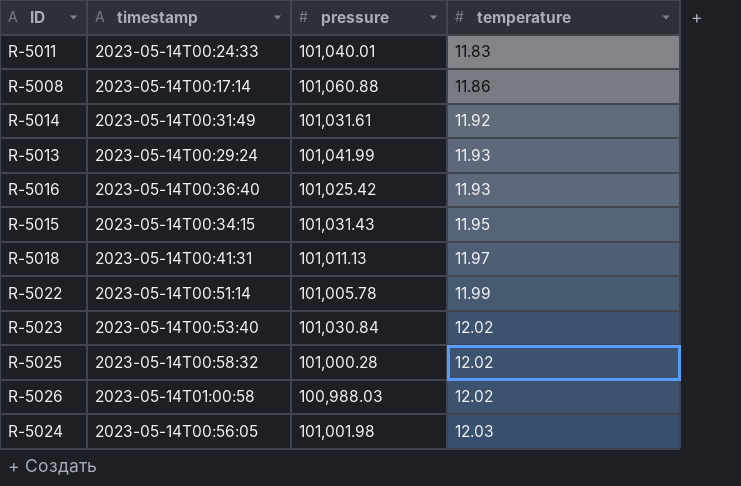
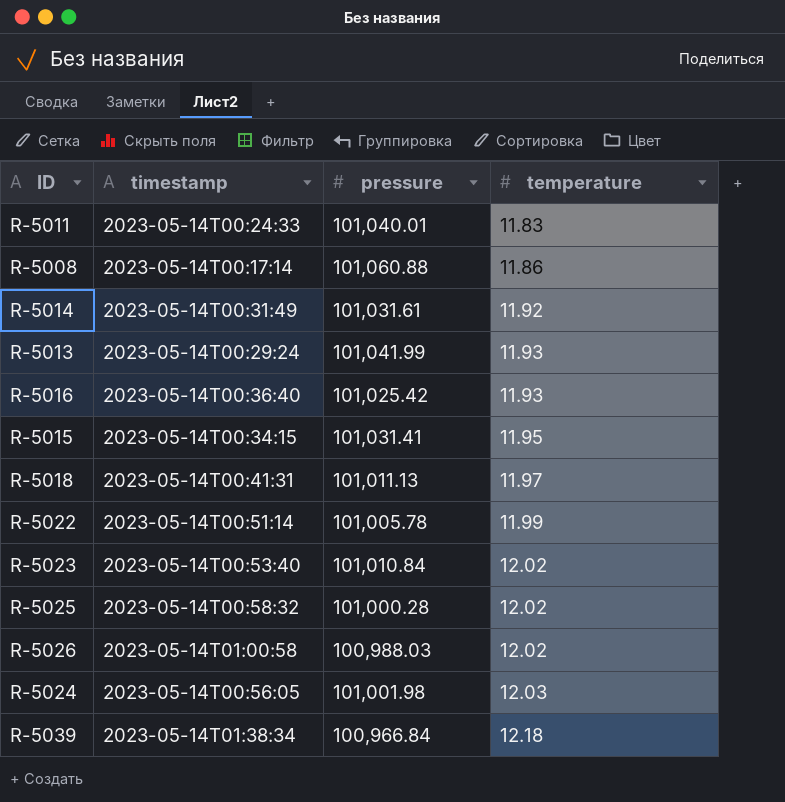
R-5015 | pressure: 101,031.43 -> 101,031.41
R-5023 | pressure: 101,030.84 -> 101,010.84
row R-5039: none -> 2023-05-14T01:38:34 | 100,966.84 | 12.18

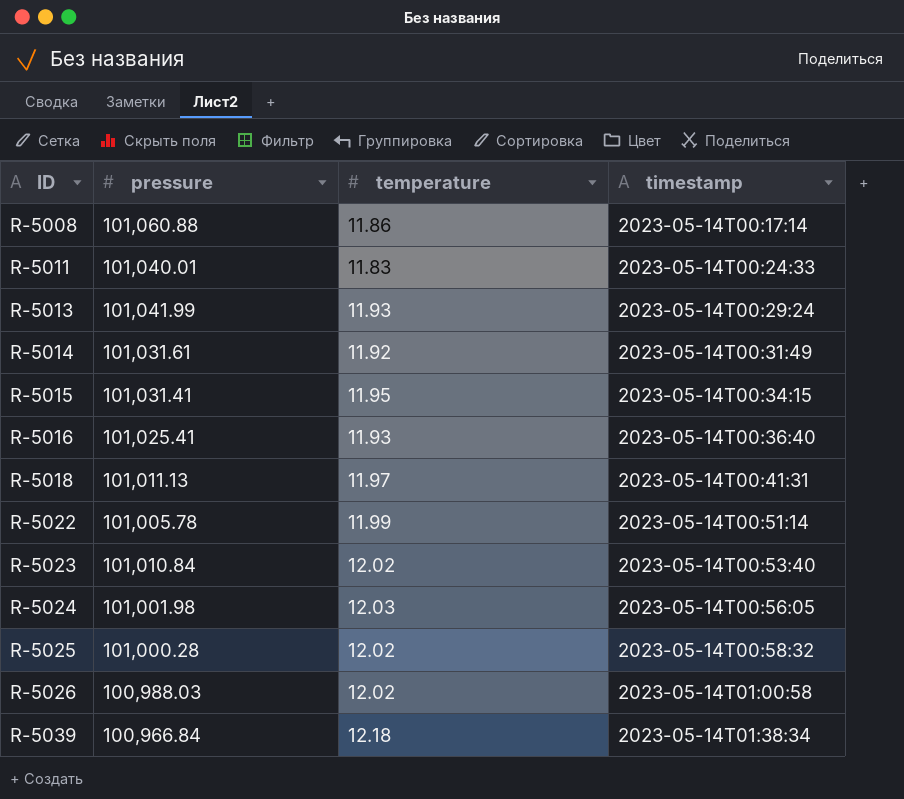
row order: temperature ascending -> ID ascending
column timestamp | position: 2 -> 4
R-5016 | pressure: 101,025.42 -> 101,025.41

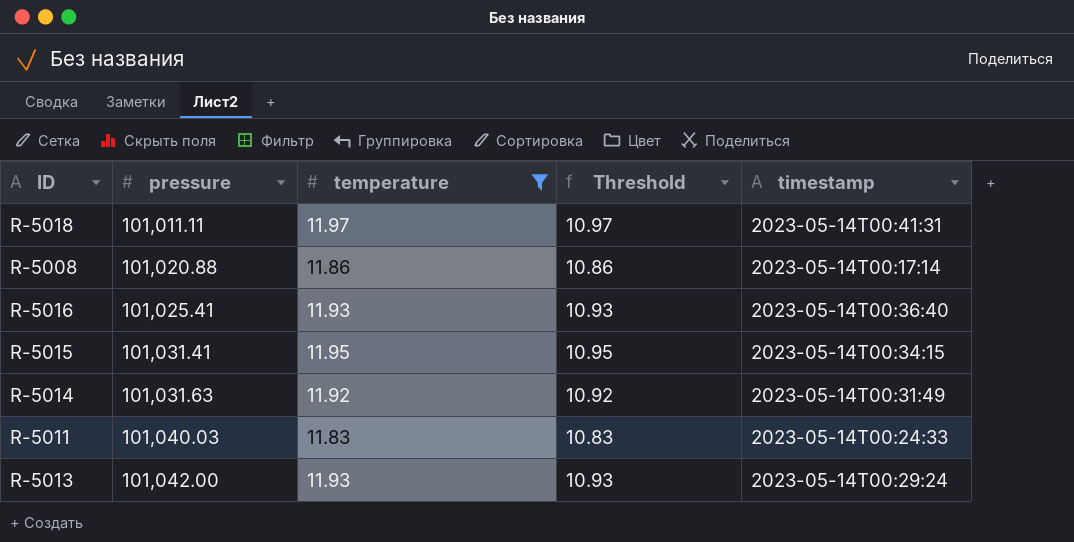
filter: none -> temperature <= 11.97
row order: ID ascending -> pressure ascending
column Threshold | formula: none -> [temperature] - 1
R-5018 | pressure: 101,011.13 -> 101,011.11
R-5008 | pressure: 101,060.88 -> 101,020.88
R-5014 | pressure: 101,031.61 -> 101,031.63
R-5011 | pressure: 101,040.01 -> 101,040.03
R-5013 | pressure: 101,041.99 -> 101,042.00

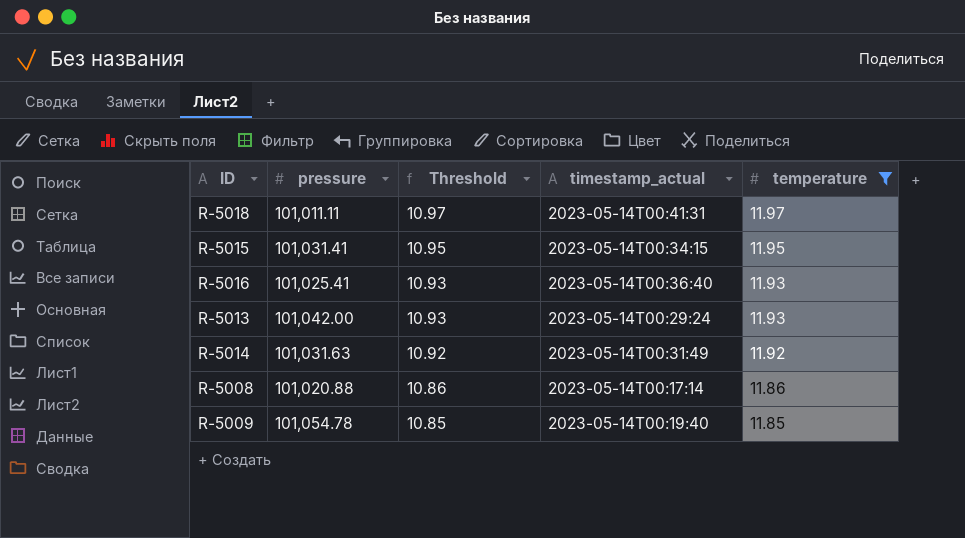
row order: pressure ascending -> Threshold descending
column name: timestamp -> timestamp_actual
column temperature | position: 3 -> 5
row R-5011: 101,040.03 | 11.83 | 10.83 | 2023-05-14T00:24:33 -> none
row R-5009: none -> 101,054.78 | 10.85 | 2023-05-14T00:19:40 | 11.85

